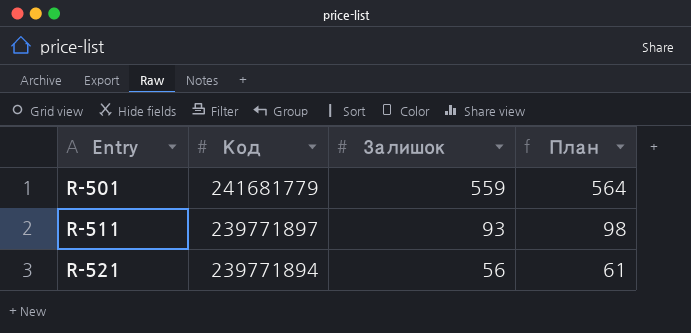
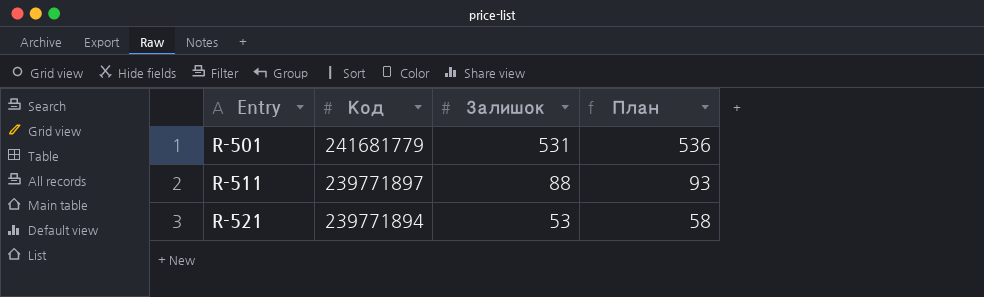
R-501 | Залишок: 559 -> 531
R-501 | План: 564 -> 536
R-511 | Залишок: 93 -> 88
R-511 | План: 98 -> 93
R-521 | Залишок: 56 -> 53
R-521 | План: 61 -> 58

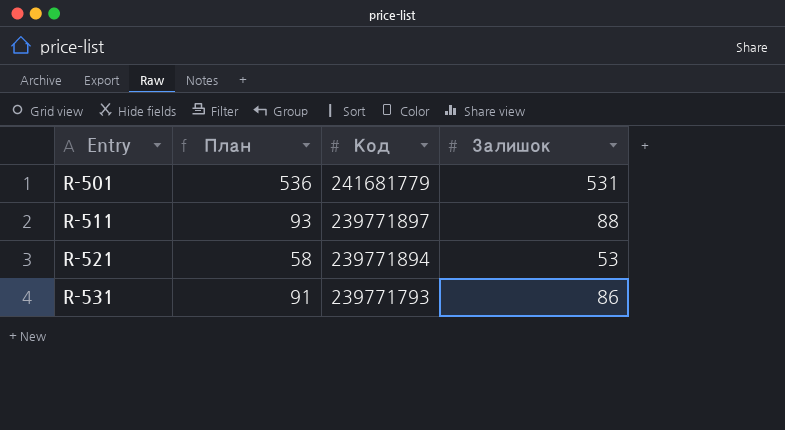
column План | position: 4 -> 2
row R-531: none -> 91 | 239771793 | 86

